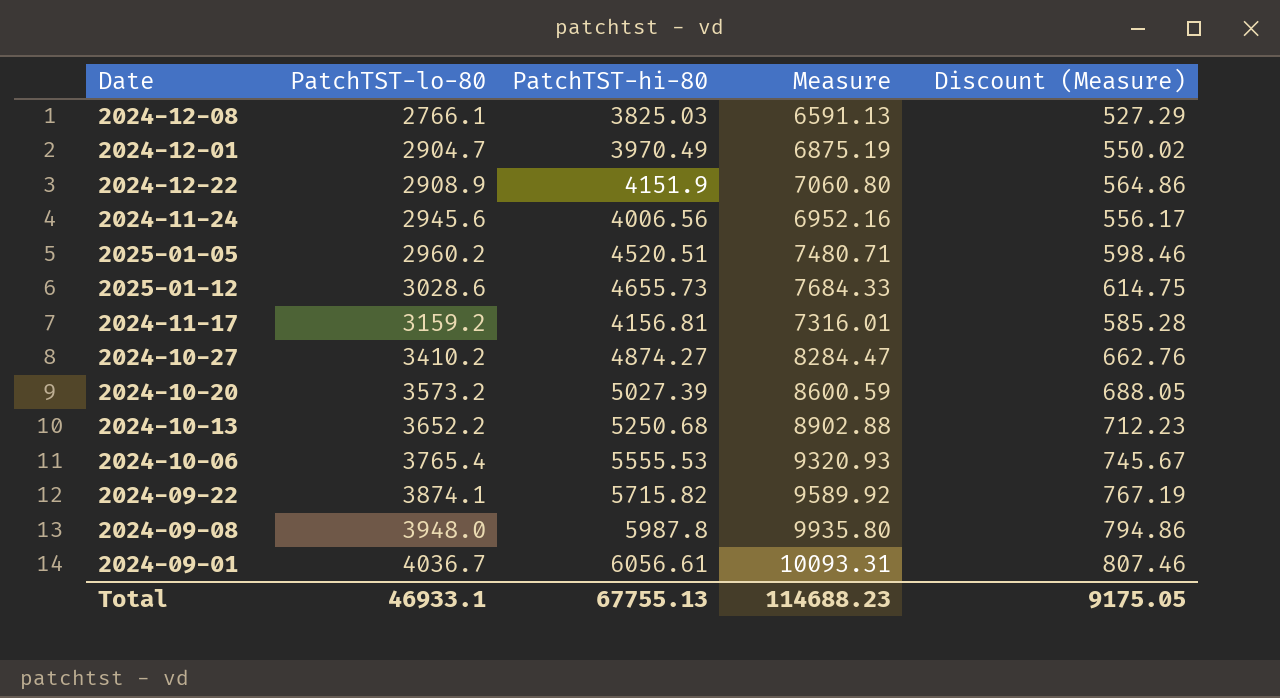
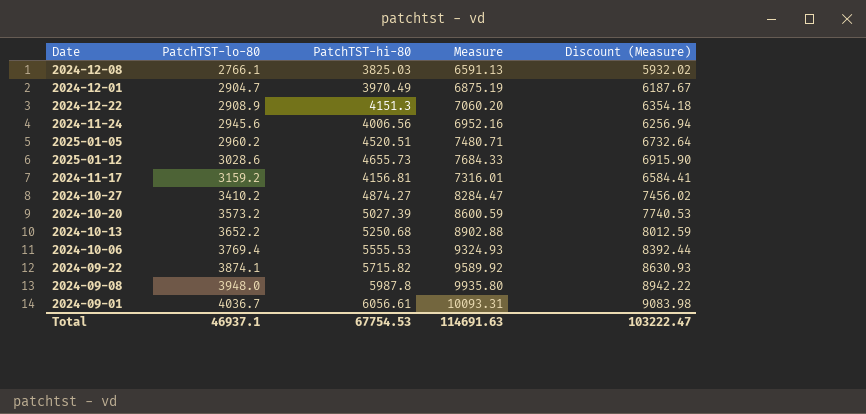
column Discount (Measure) | formula: [Measure] * 0.08 -> [Measure] * 0.9
2024-12-22 | PatchTST-hi-80: 4151.9 -> 4151.3
2024-12-22 | Measure: 7060.80 -> 7060.20
2024-10-06 | PatchTST-lo-80: 3765.4 -> 3769.4
2024-10-06 | Measure: 9320.93 -> 9324.93
Total | PatchTST-lo-80: 46933.1 -> 46937.1
Total | PatchTST-hi-80: 67755.13 -> 67754.53
Total | Measure: 114688.23 -> 114691.63
Total | Discount (Measure): 9175.05 -> 103222.47

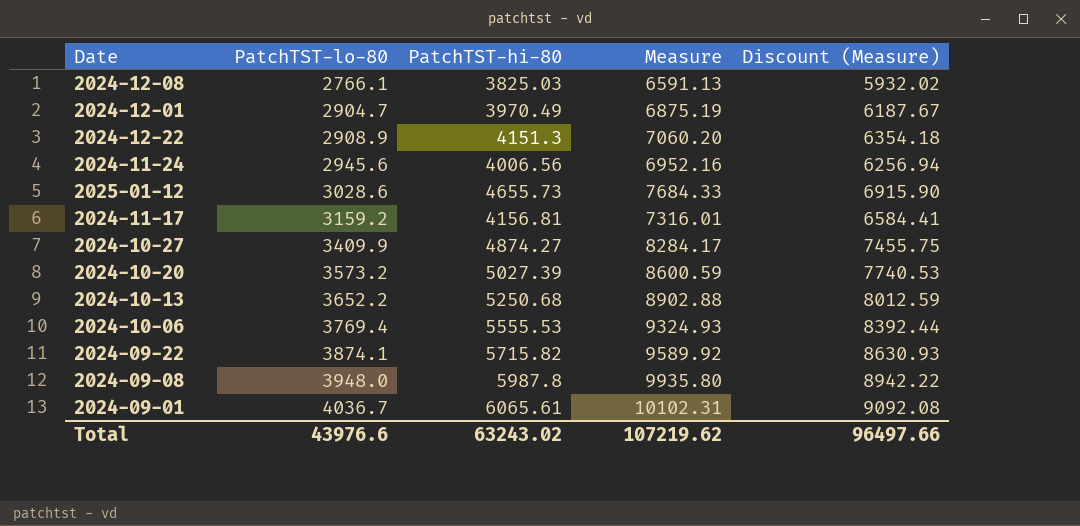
row 2025-01-05: 2960.2 | 4520.51 | 7480.71 | 6732.64 -> none
2024-10-27 | PatchTST-lo-80: 3410.2 -> 3409.9
2024-10-27 | Measure: 8284.47 -> 8284.17
2024-10-27 | Discount (Measure): 7456.02 -> 7455.75
2024-09-01 | PatchTST-hi-80: 6056.61 -> 6065.61
2024-09-01 | Measure: 10093.31 -> 10102.31
2024-09-01 | Discount (Measure): 9083.98 -> 9092.08
Total | PatchTST-lo-80: 46937.1 -> 43976.6
Total | PatchTST-hi-80: 67754.53 -> 63243.02
Total | Measure: 114691.63 -> 107219.62
Total | Discount (Measure): 103222.47 -> 96497.66

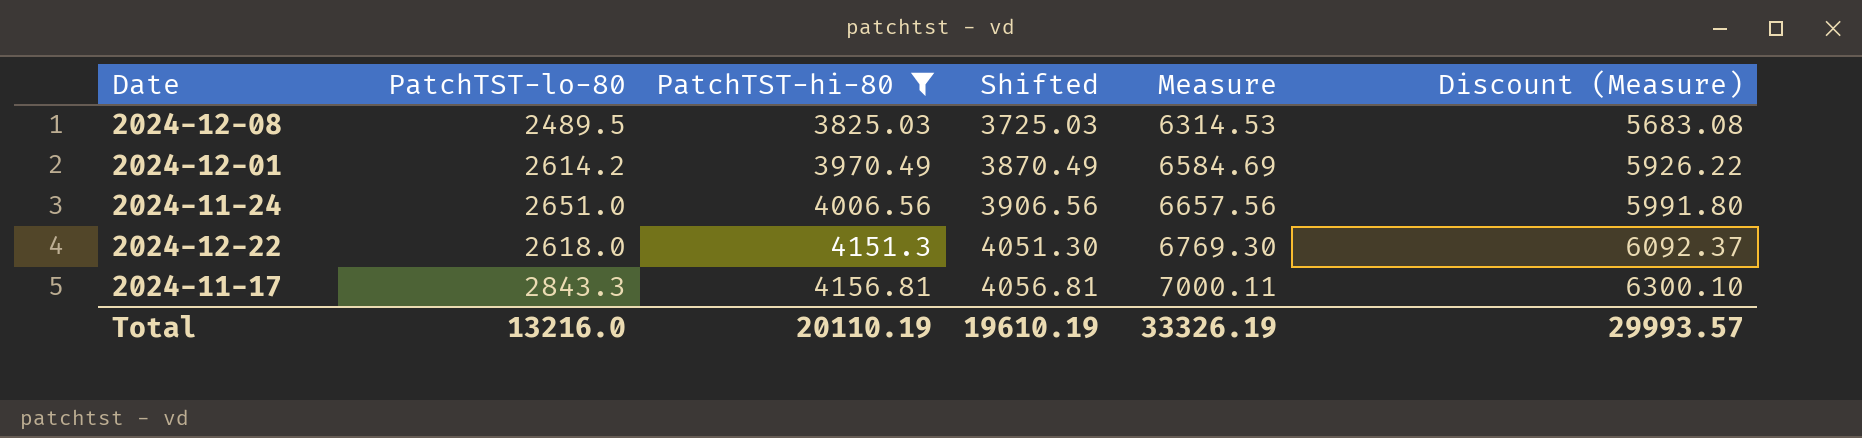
filter: none -> PatchTST-hi-80 <= 4156.81
row order: PatchTST-lo-80 ascending -> PatchTST-hi-80 ascending
column Shifted | formula: none -> [PatchTST-hi-80] - 100
2024-12-08 | PatchTST-lo-80: 2766.1 -> 2489.5
2024-12-08 | Measure: 6591.13 -> 6314.53
2024-12-08 | Discount (Measure): 5932.02 -> 5683.08
2024-12-01 | PatchTST-lo-80: 2904.7 -> 2614.2
2024-12-01 | Measure: 6875.19 -> 6584.69
2024-12-01 | Discount (Measure): 6187.67 -> 5926.22
2024-11-24 | PatchTST-lo-80: 2945.6 -> 2651.0
2024-11-24 | Measure: 6952.16 -> 6657.56
2024-11-24 | Discount (Measure): 6256.94 -> 5991.80
2024-12-22 | PatchTST-lo-80: 2908.9 -> 2618.0
2024-12-22 | Measure: 7060.20 -> 6769.30
2024-12-22 | Discount (Measure): 6354.18 -> 6092.37
2024-11-17 | PatchTST-lo-80: 3159.2 -> 2843.3
2024-11-17 | Measure: 7316.01 -> 7000.11
2024-11-17 | Discount (Measure): 6584.41 -> 6300.10
Total | PatchTST-lo-80: 43976.6 -> 13216.0
Total | PatchTST-hi-80: 63243.02 -> 20110.19
Total | Measure: 107219.62 -> 33326.19
Total | Discount (Measure): 96497.66 -> 29993.57

